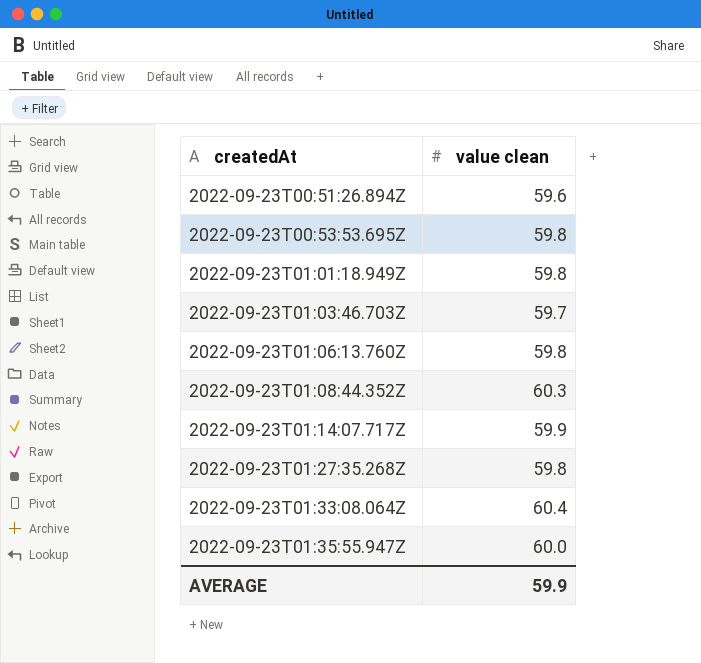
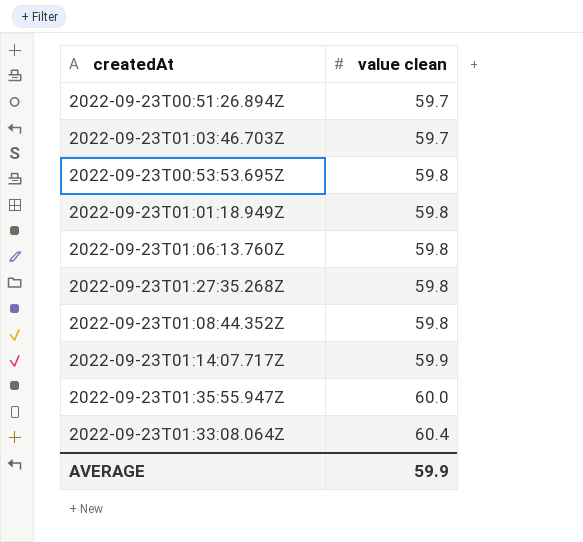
row order: createdAt ascending -> value clean ascending
2022-09-23T00:51:26.894Z | value clean: 59.6 -> 59.7
2022-09-23T01:08:44.352Z | value clean: 60.3 -> 59.8

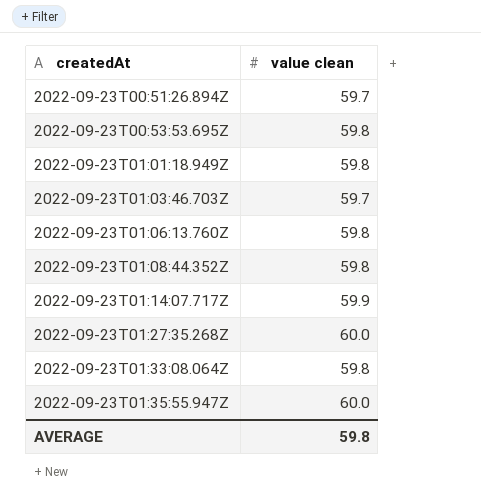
row order: value clean ascending -> createdAt ascending
2022-09-23T01:27:35.268Z | value clean: 59.8 -> 60.0
2022-09-23T01:33:08.064Z | value clean: 60.4 -> 59.8
AVERAGE | value clean: 59.9 -> 59.8

